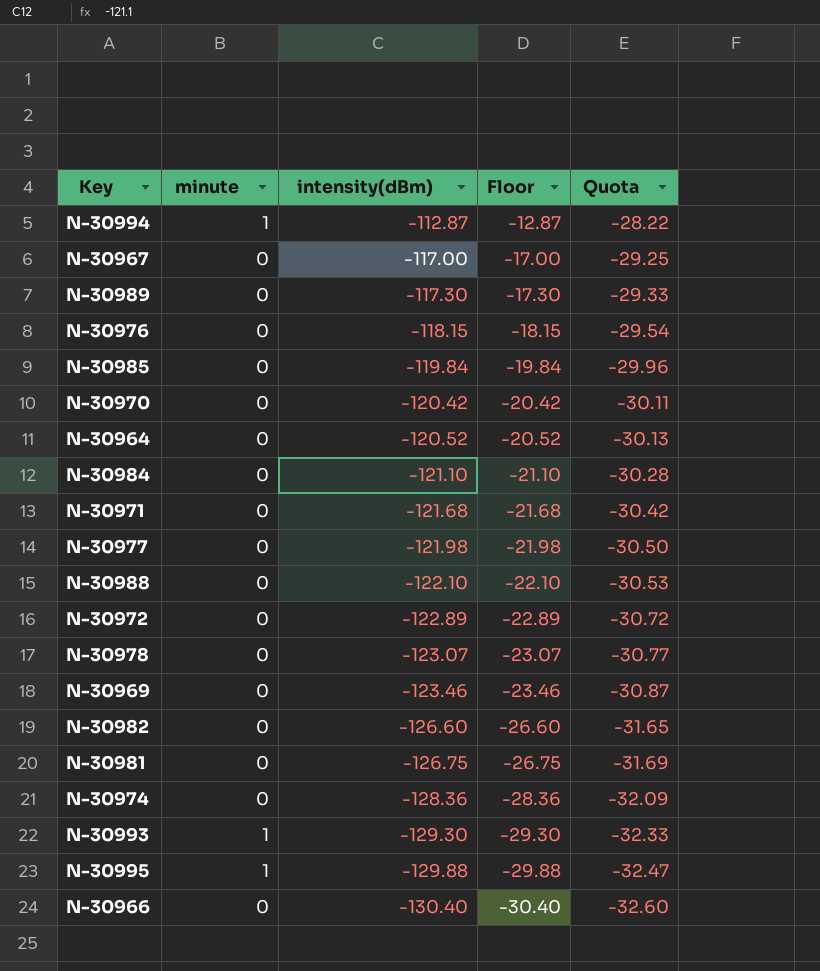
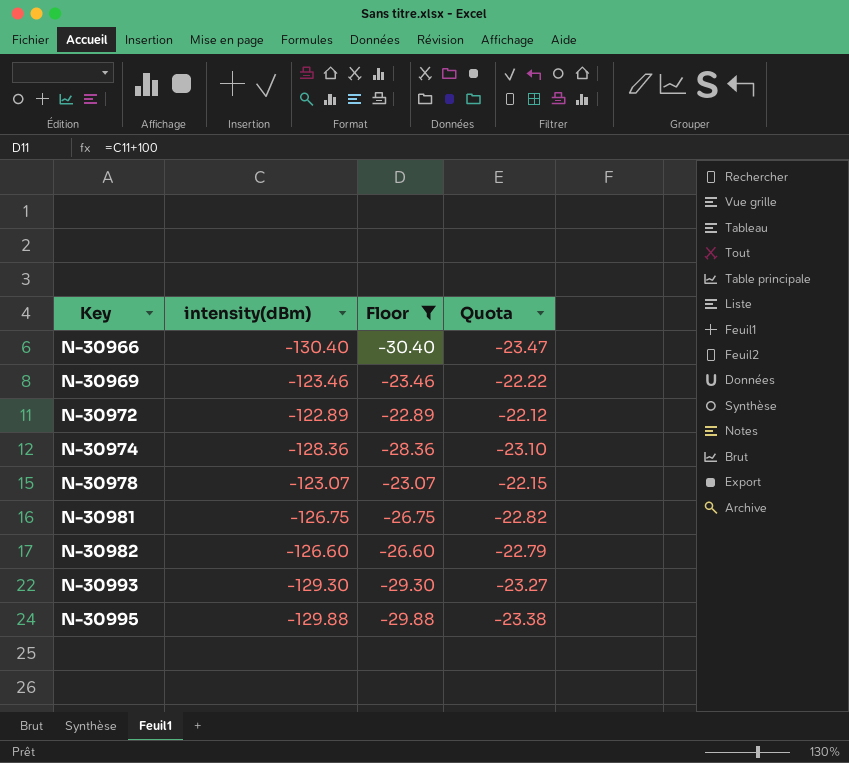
filter: none -> Floor <= -22.89
row order: intensity(dBm) descending -> Key ascending
column minute | position: 2 -> none
column Quota | formula: [intensity(dBm)] * 0.25 -> [intensity(dBm)] * 0.18

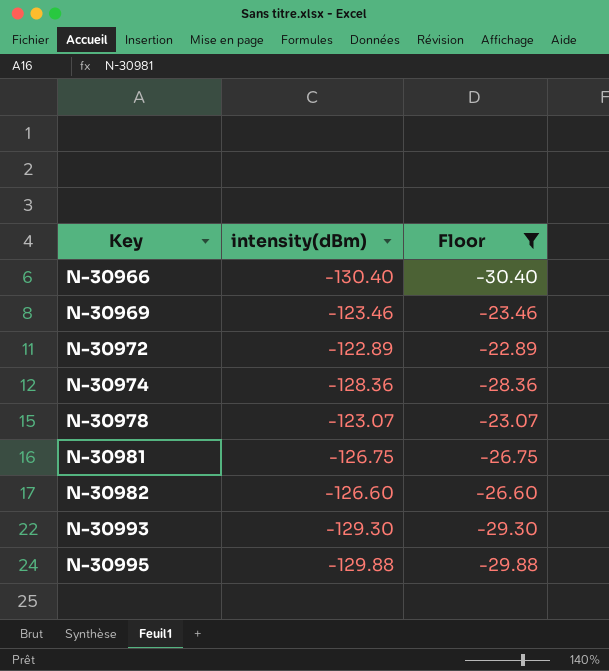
column Quota | formula: [intensity(dBm)] * 0.18 -> none

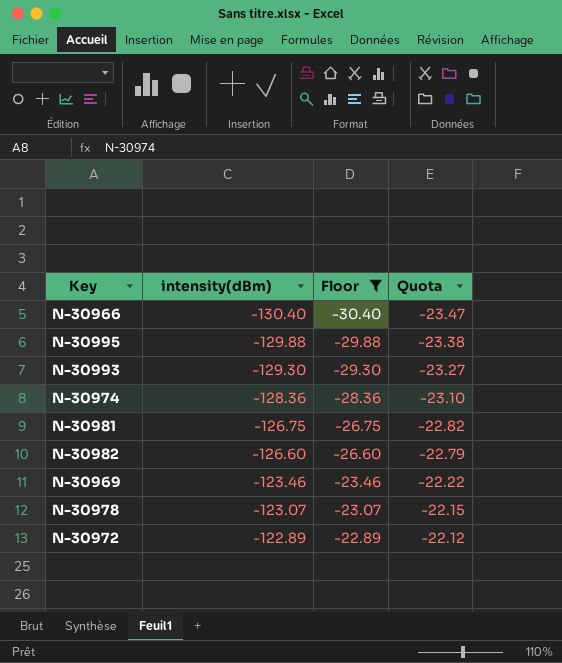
row order: Key ascending -> intensity(dBm) ascending
column Quota | formula: none -> [intensity(dBm)] * 0.18

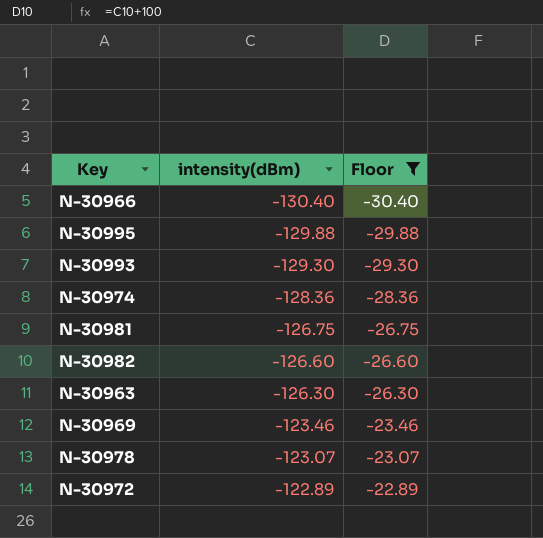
column Quota | formula: [intensity(dBm)] * 0.18 -> none
row N-30963: none -> -126.30 | -26.30

